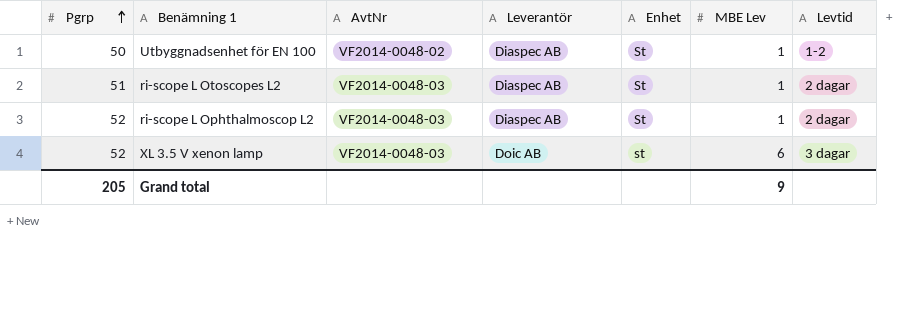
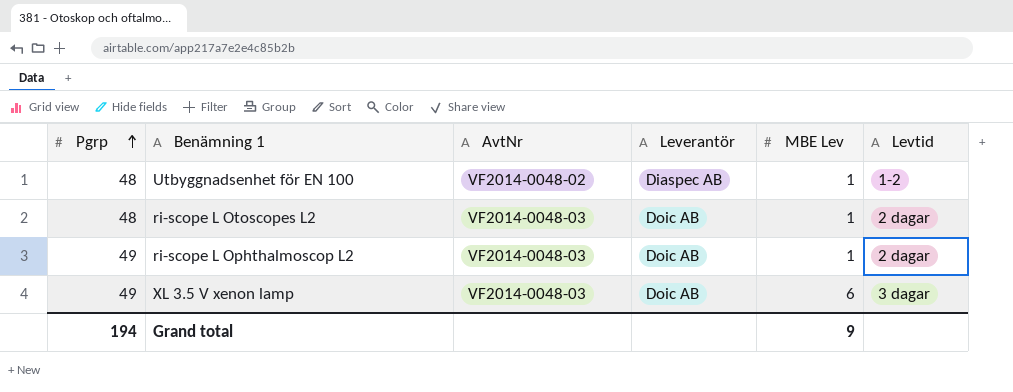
column Enhet | position: 5 -> none
Utbyggnadsenhet för EN 100 | Pgrp: 50 -> 48
ri-scope L Otoscopes L2 | Pgrp: 51 -> 48
ri-scope L Otoscopes L2 | Leverantör: Diaspec AB -> Doic AB
ri-scope L Ophthalmoscop L2 | Pgrp: 52 -> 49
ri-scope L Ophthalmoscop L2 | Leverantör: Diaspec AB -> Doic AB
XL 3.5 V xenon lamp | Pgrp: 52 -> 49
Grand total | Pgrp: 205 -> 194

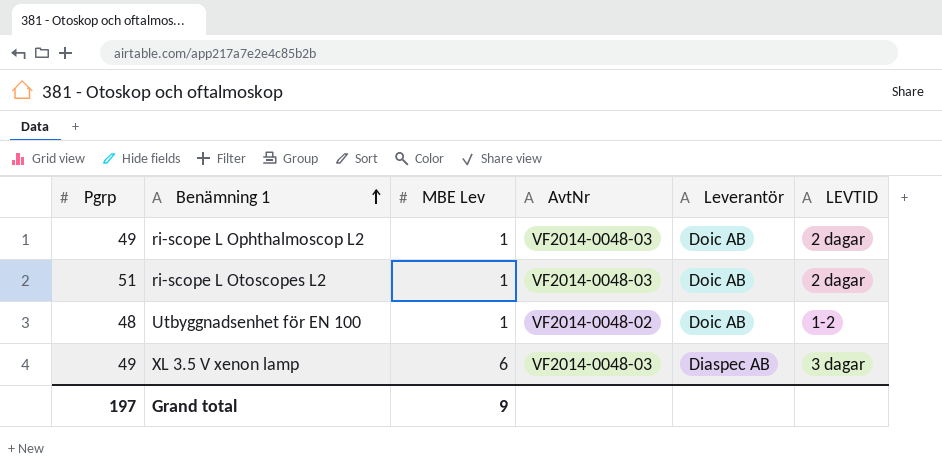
row order: Pgrp ascending -> Benämning 1 ascending
column MBE Lev | position: 5 -> 3
column name: Levtid -> LEVTID
ri-scope L Otoscopes L2 | Pgrp: 48 -> 51
Utbyggnadsenhet för EN 100 | Leverantör: Diaspec AB -> Doic AB
XL 3.5 V xenon lamp | Leverantör: Doic AB -> Diaspec AB
Grand total | Pgrp: 194 -> 197

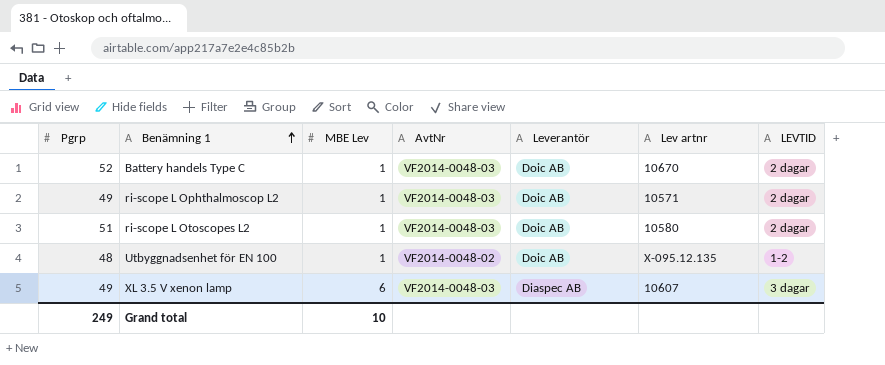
column Lev artnr | position: none -> 6
row Battery handels Type C: none -> 52 | 1 | VF2014-0048-03 | Doic AB | 10670 | 2 dagar
Grand total | Pgrp: 197 -> 249
Grand total | MBE Lev: 9 -> 10

